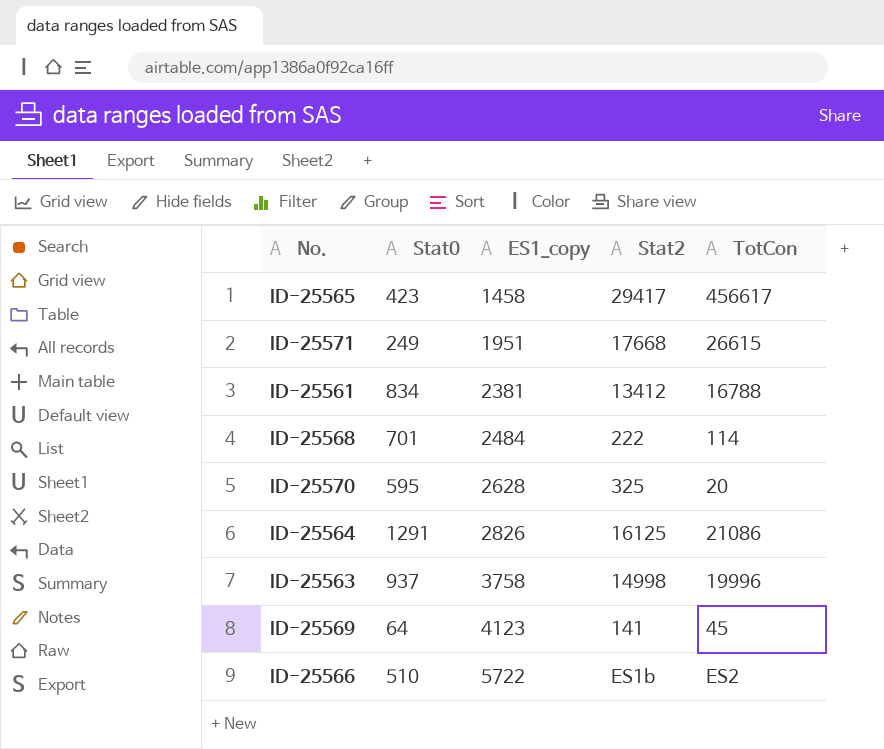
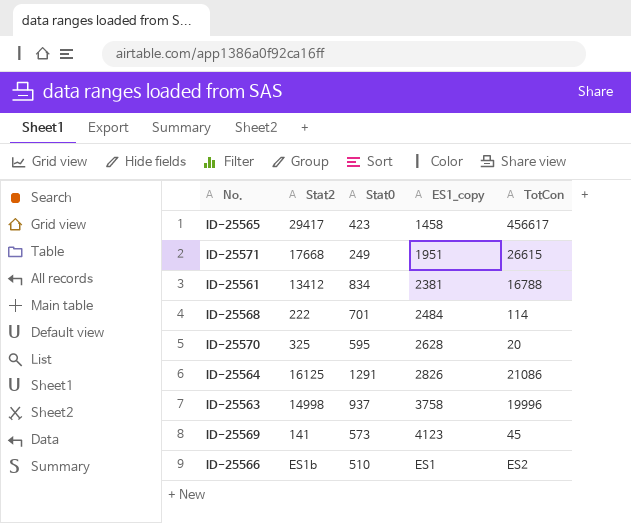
column Stat2 | position: 4 -> 2
ID-25569 | Stat0: 64 -> 573
ID-25566 | ES1_copy: 5722 -> ES1

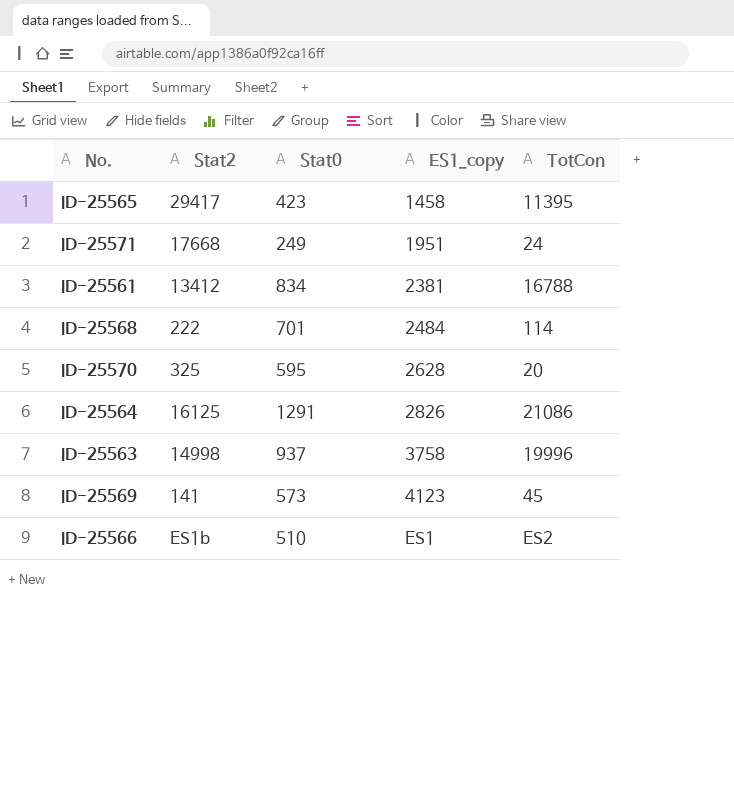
ID-25565 | TotCon: 456617 -> 11395
ID-25571 | TotCon: 26615 -> 24

